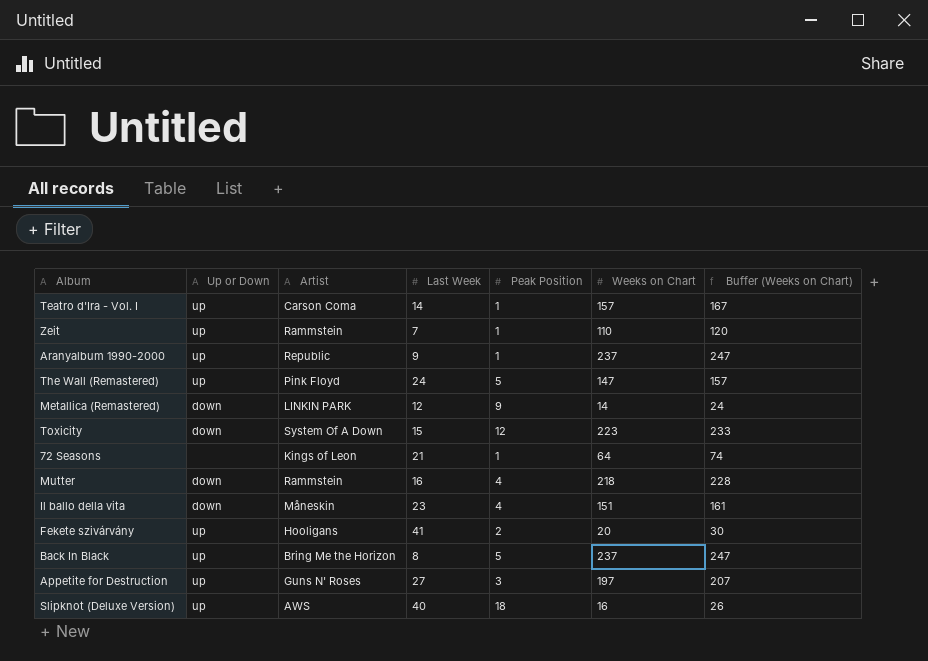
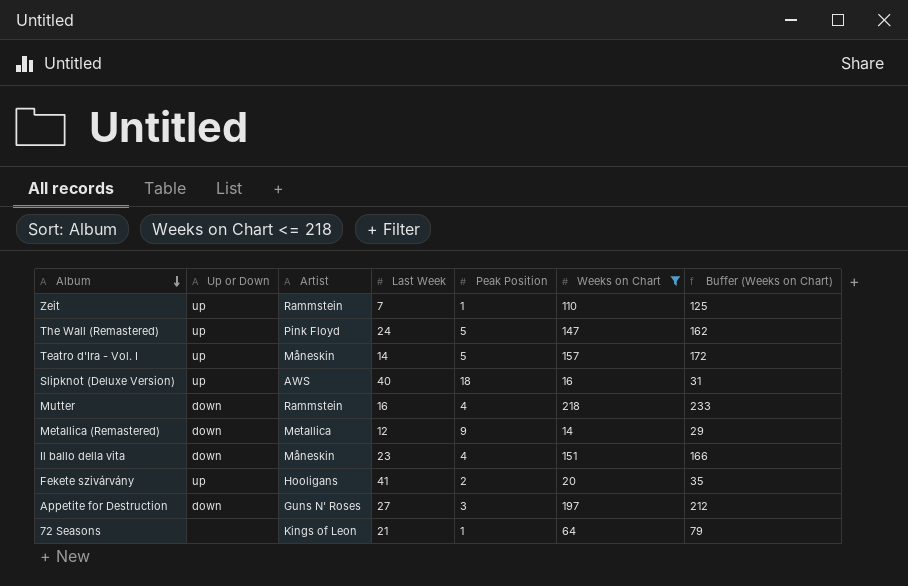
filter: none -> Weeks on Chart <= 218
row order: none -> Album descending
column Buffer (Weeks on Chart) | formula: [Weeks on Chart] + 10 -> [Weeks on Chart] + 15
Teatro d'Ira - Vol. I | Artist: Carson Coma -> Måneskin
Teatro d'Ira - Vol. I | Peak Position: 1 -> 5
Metallica (Remastered) | Artist: LINKIN PARK -> Metallica
Appetite for Destruction | Up or Down: up -> down

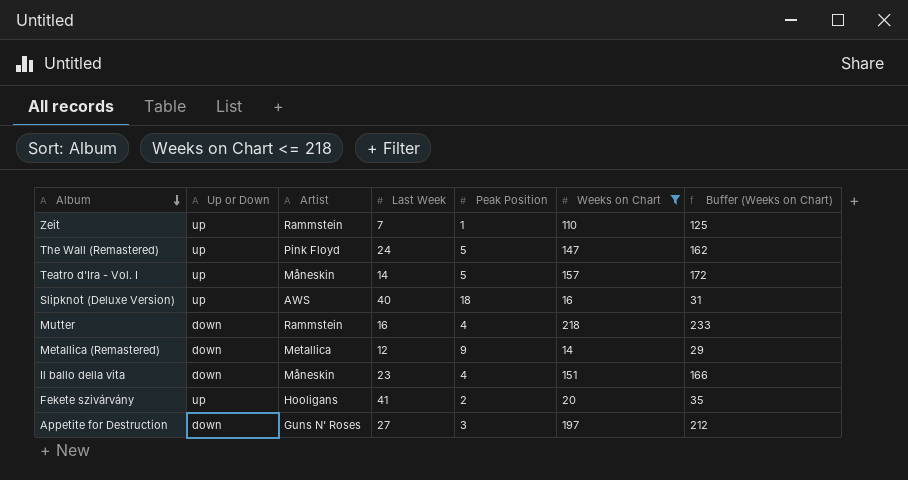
row 72 Seasons: none | Kings of Leon | 21 | 1 | 64 | 79 -> none

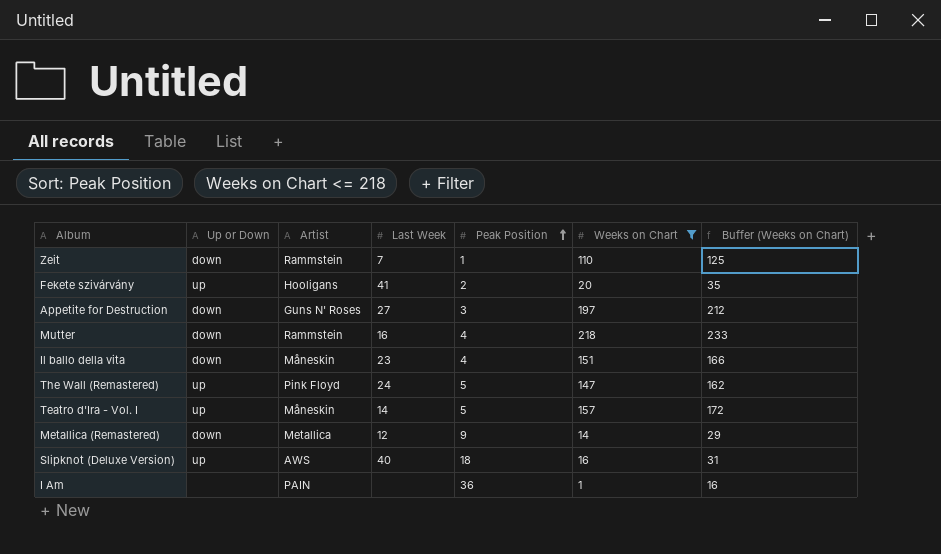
row order: Album descending -> Peak Position ascending
Zeit | Up or Down: up -> down
row I Am: none -> none | PAIN | none | 36 | 1 | 16

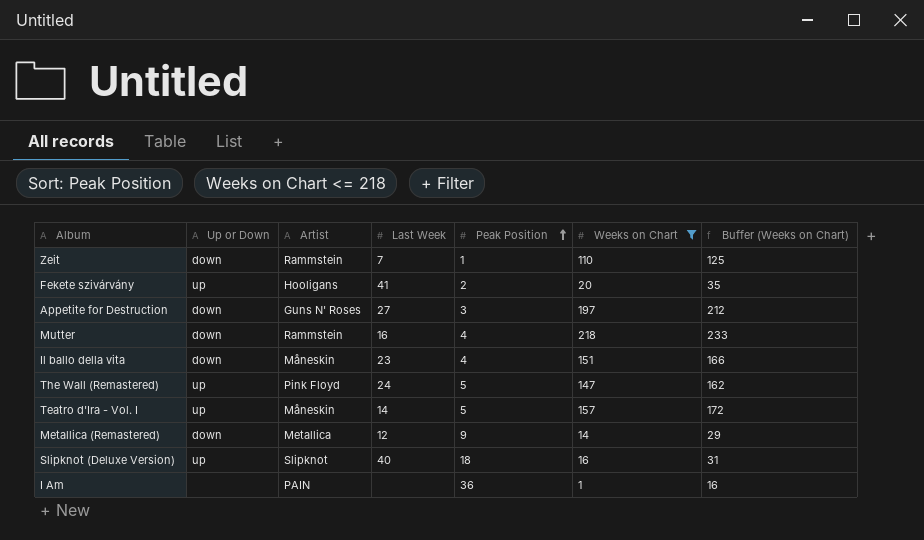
Slipknot (Deluxe Version) | Artist: AWS -> Slipknot

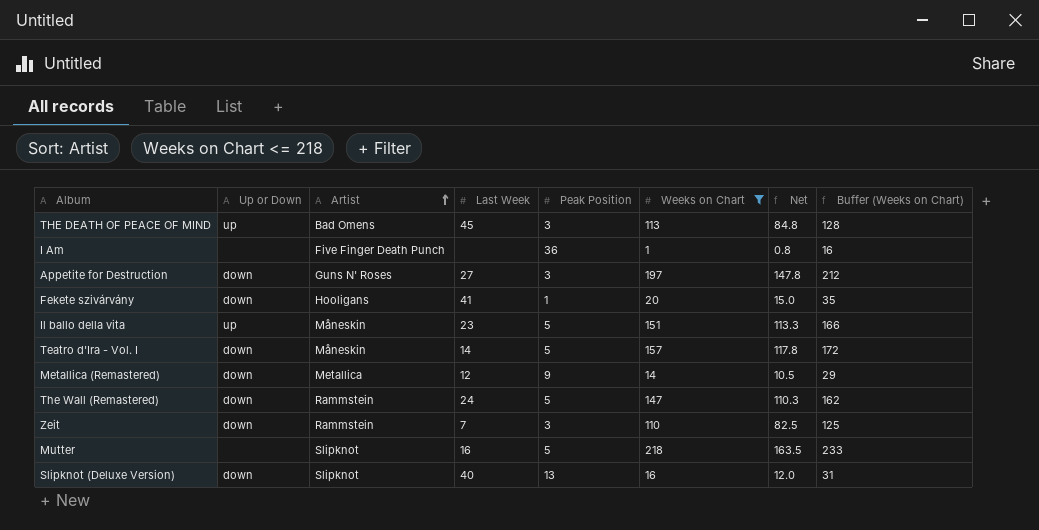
row order: Peak Position ascending -> Artist ascending
column Net | formula: none -> [Weeks on Chart] * 0.75
row THE DEATH OF PEACE OF MIND: none -> up | Bad Omens | 45 | 3 | 113 | 84.8 | 128
I Am | Artist: PAIN -> Five Finger Death Punch
Fekete szivárvány | Up or Down: up -> down
Fekete szivárvány | Peak Position: 2 -> 1
Il ballo della vita | Up or Down: down -> up
Il ballo della vita | Peak Position: 4 -> 5
Teatro d'Ira - Vol. I | Up or Down: up -> down
The Wall (Remastered) | Up or Down: up -> down
The Wall (Remastered) | Artist: Pink Floyd -> Rammstein
Zeit | Peak Position: 1 -> 3
Mutter | Up or Down: down -> none
Mutter | Artist: Rammstein -> Slipknot
Mutter | Peak Position: 4 -> 5
Slipknot (Deluxe Version) | Up or Down: up -> down
Slipknot (Deluxe Version) | Peak Position: 18 -> 13

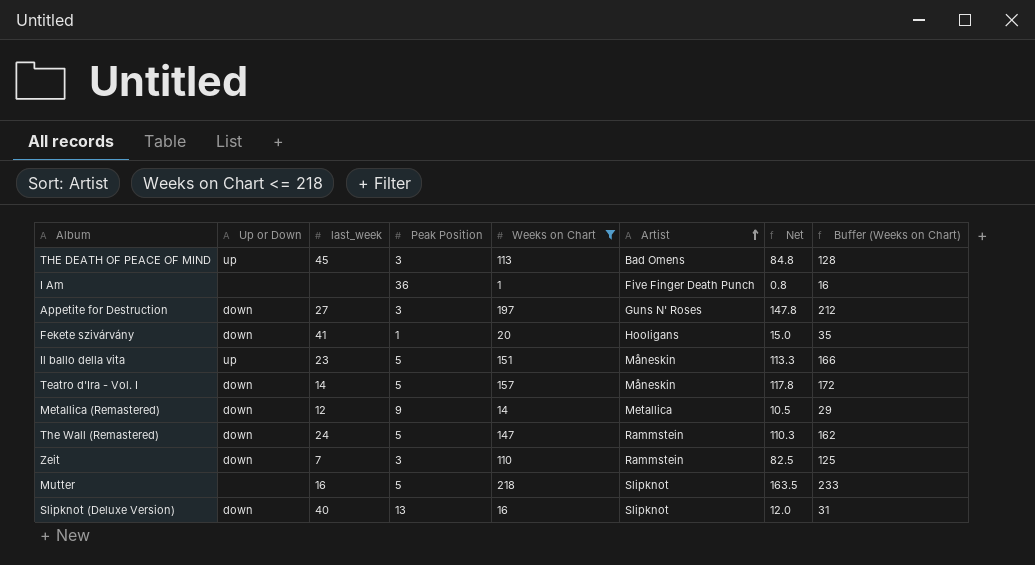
column name: Last Week -> last_week
column Artist | position: 3 -> 6

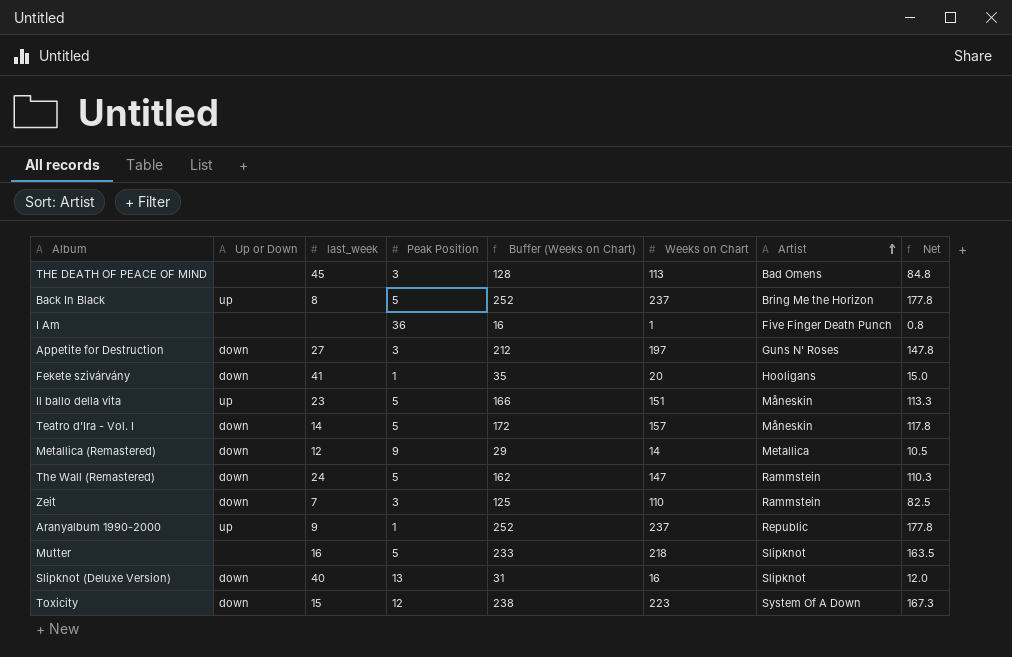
filter: Weeks on Chart <= 218 -> none
column Buffer (Weeks on Chart) | position: 8 -> 5
THE DEATH OF PEACE OF MIND | Up or Down: up -> none

